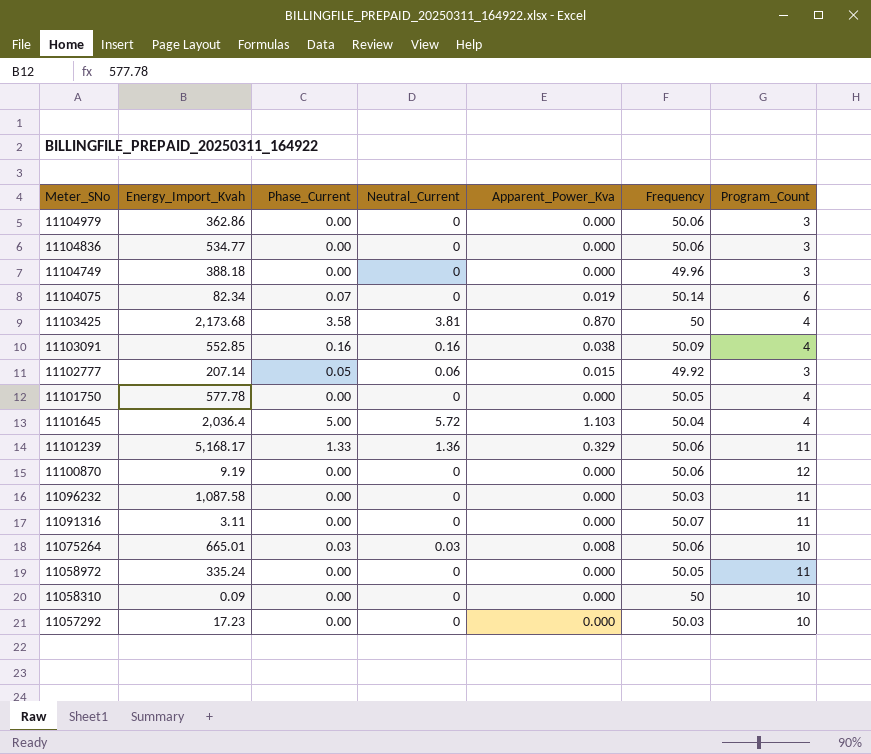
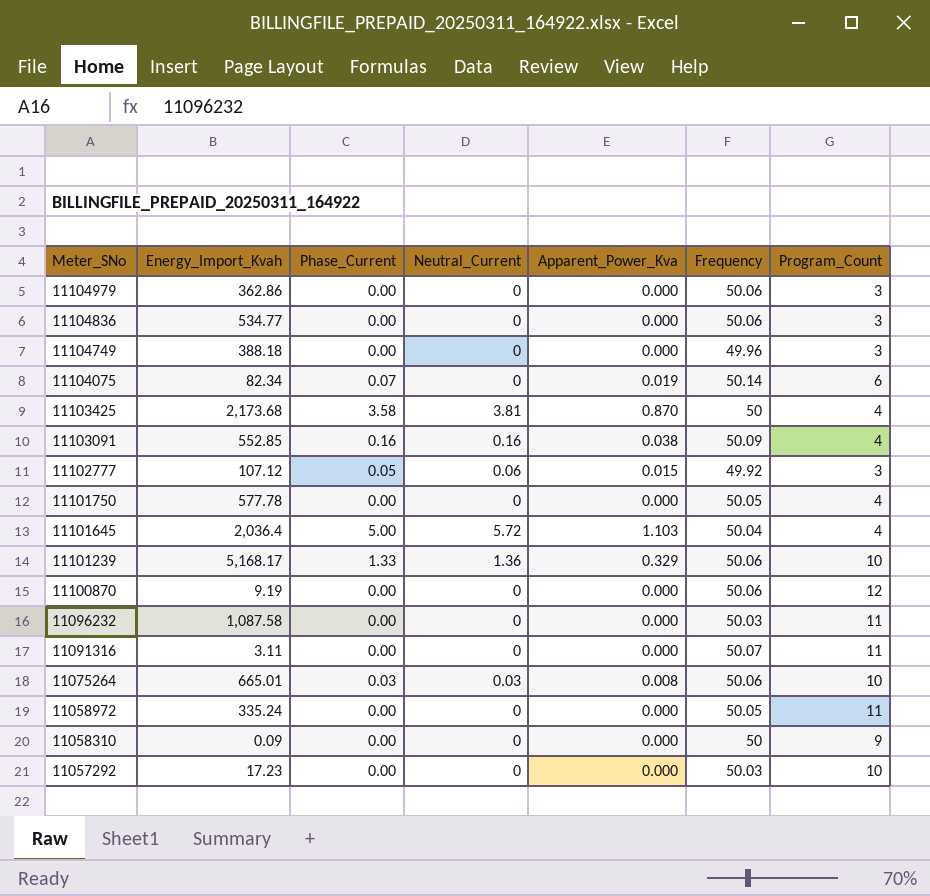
11102777 | Energy_Import_Kvah: 207.14 -> 107.12
11101239 | Program_Count: 11 -> 10
11058310 | Program_Count: 10 -> 9

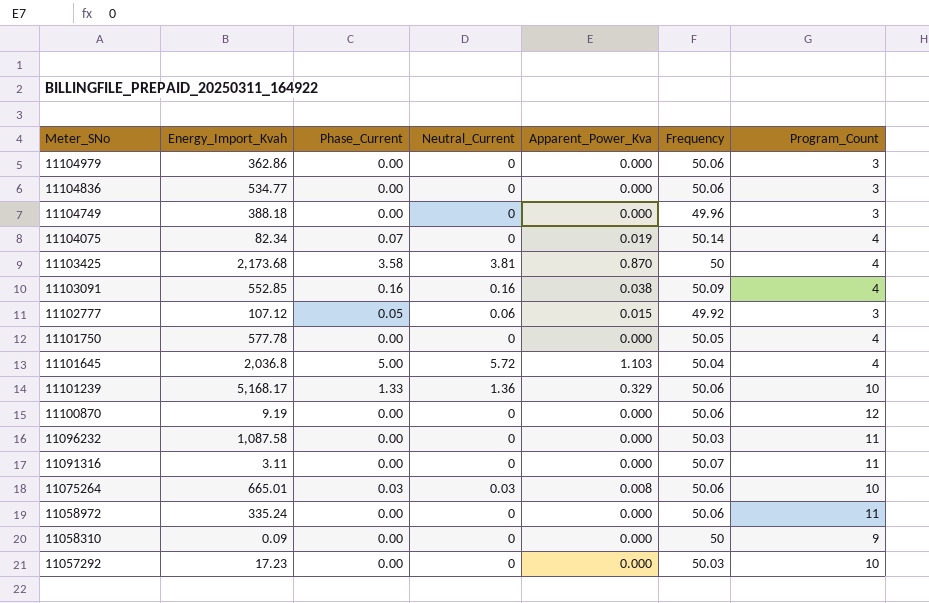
11104075 | Program_Count: 6 -> 4
11101645 | Energy_Import_Kvah: 2,036.4 -> 2,036.8
11058972 | Frequency: 50.05 -> 50.06

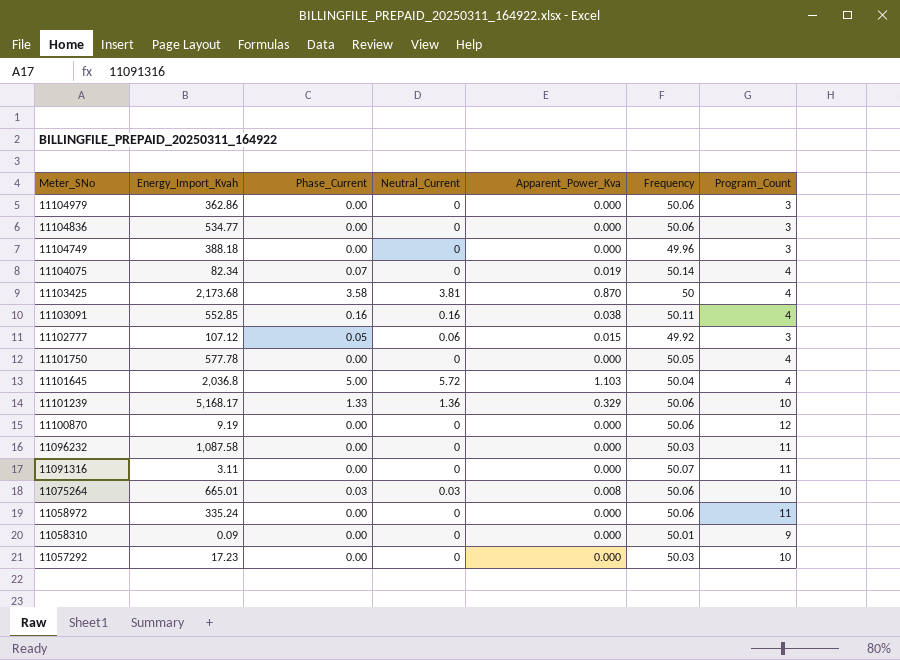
11103091 | Frequency: 50.09 -> 50.11
11058310 | Frequency: 50 -> 50.01

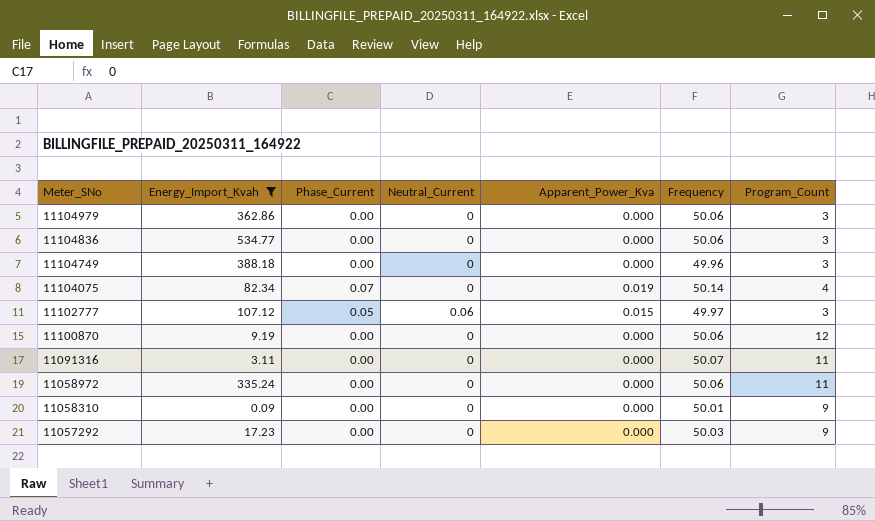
filter: none -> Energy_Import_Kvah <= 534.77
11102777 | Frequency: 49.92 -> 49.97
11057292 | Program_Count: 10 -> 9

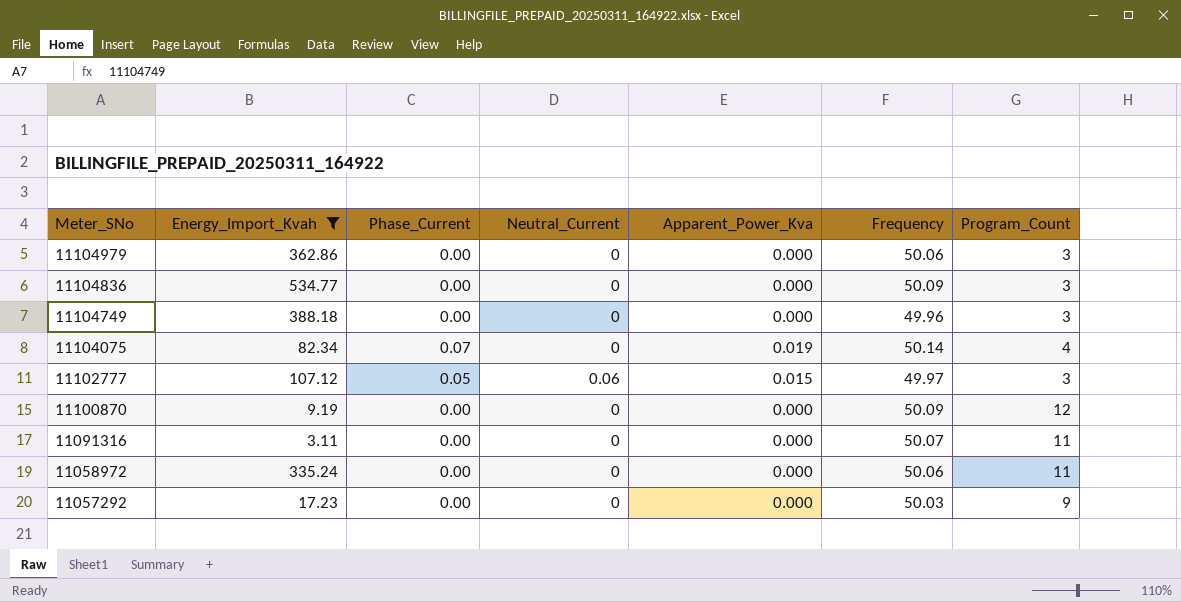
row 11058310: 0.09 | 0.00 | 0 | 0.000 | 50.01 | 9 -> none
11104836 | Frequency: 50.06 -> 50.09
11100870 | Frequency: 50.06 -> 50.09

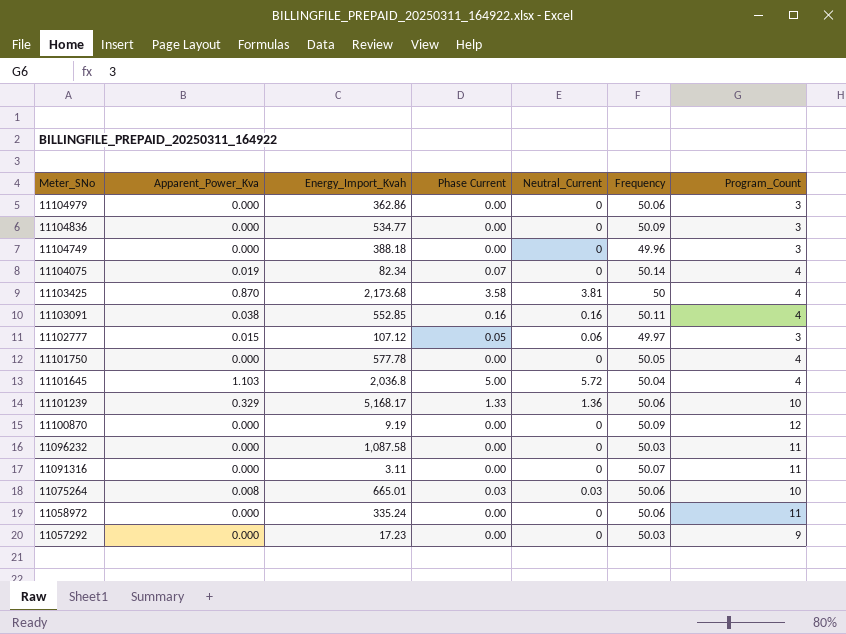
filter: Energy_Import_Kvah <= 534.77 -> none
column Apparent_Power_Kva | position: 5 -> 2
column name: Phase_Current -> Phase Current

